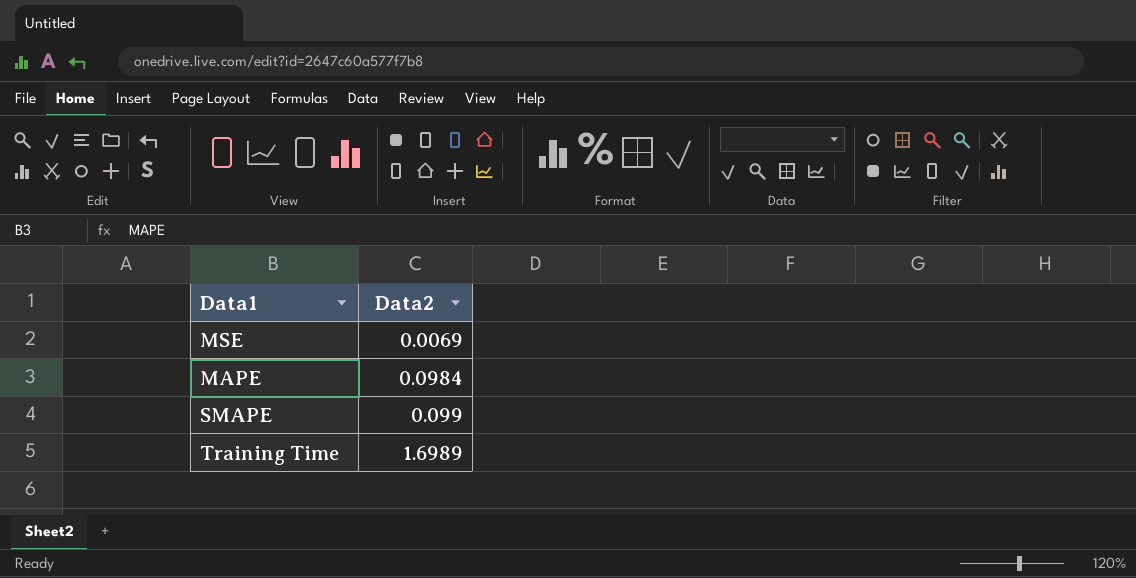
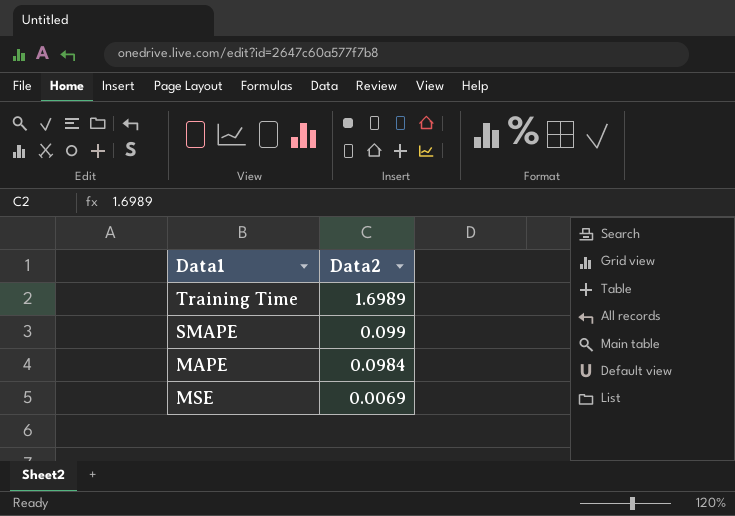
row order: Data2 ascending -> Data2 descending

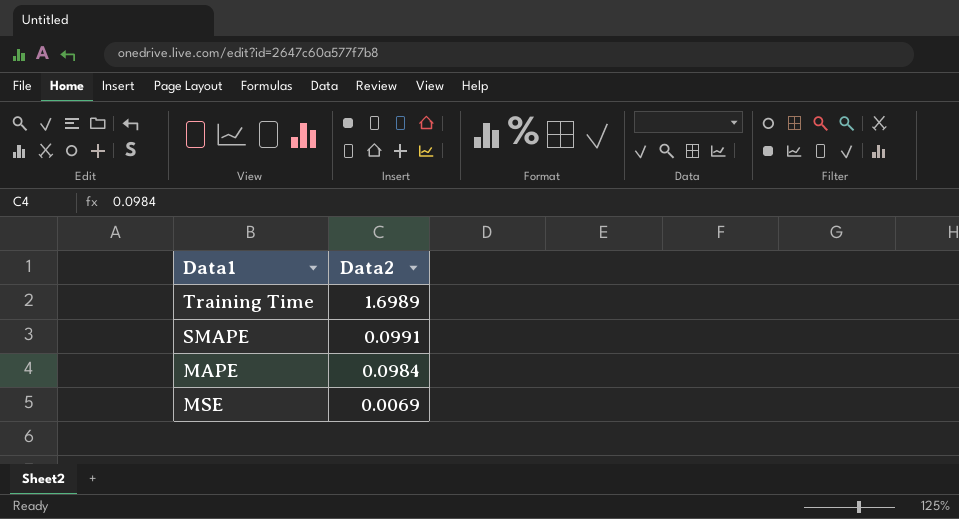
SMAPE | Data2: 0.099 -> 0.0991

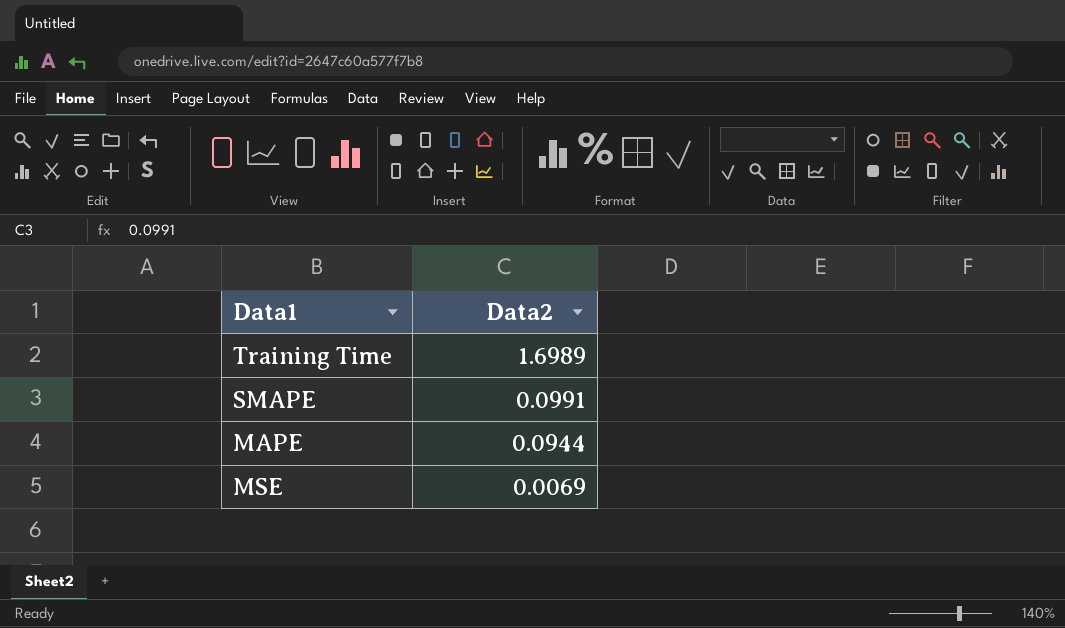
MAPE | Data2: 0.0984 -> 0.0944

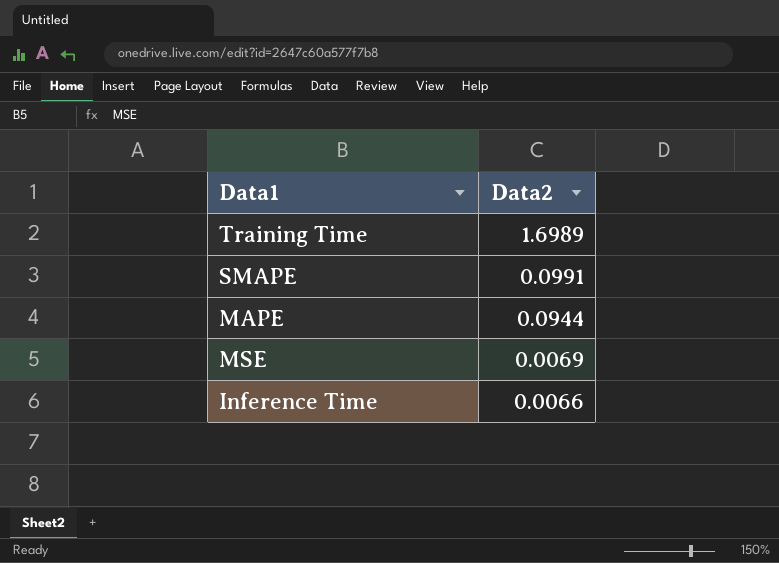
row Inference Time: none -> 0.0066

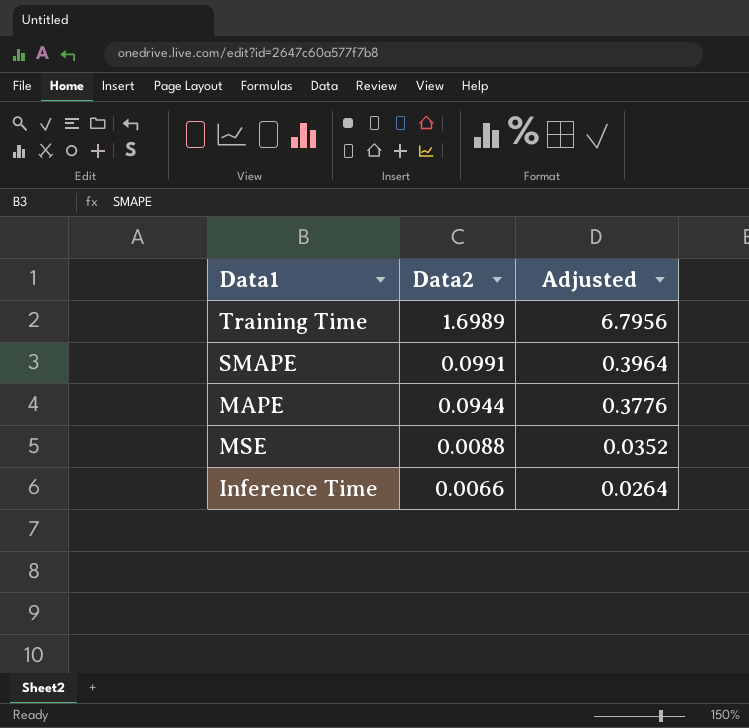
column Adjusted | formula: none -> [Data2] * 4
MSE | Data2: 0.0069 -> 0.0088

